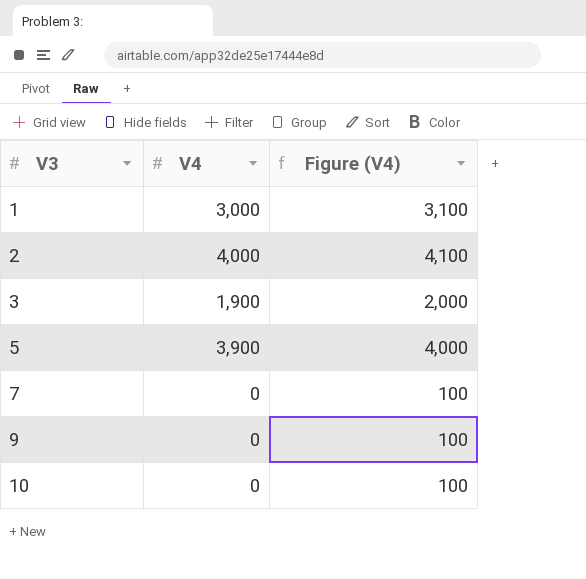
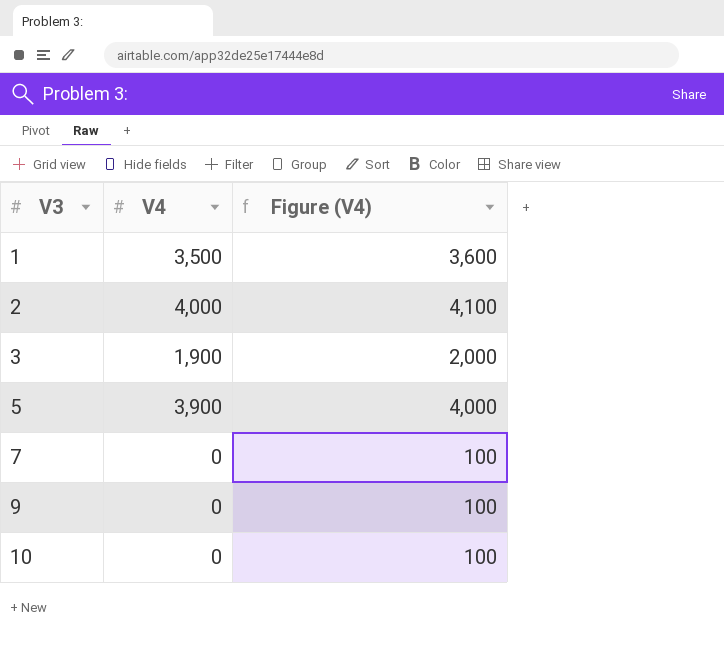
1 | V4: 3,000 -> 3,500
1 | Figure (V4): 3,100 -> 3,600

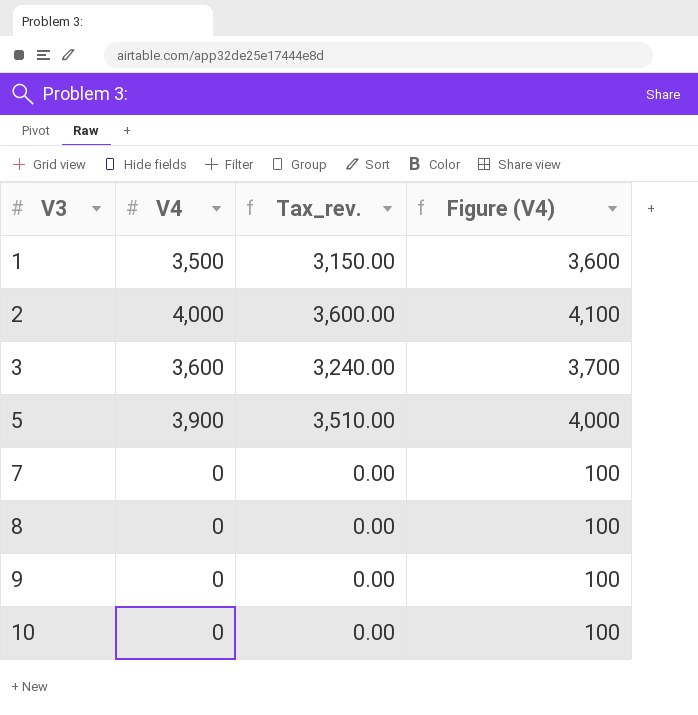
column Tax_rev. | formula: none -> [V4] * 0.9
3 | V4: 1,900 -> 3,600
3 | Figure (V4): 2,000 -> 3,700
row 8: none -> 0 | 0.00 | 100

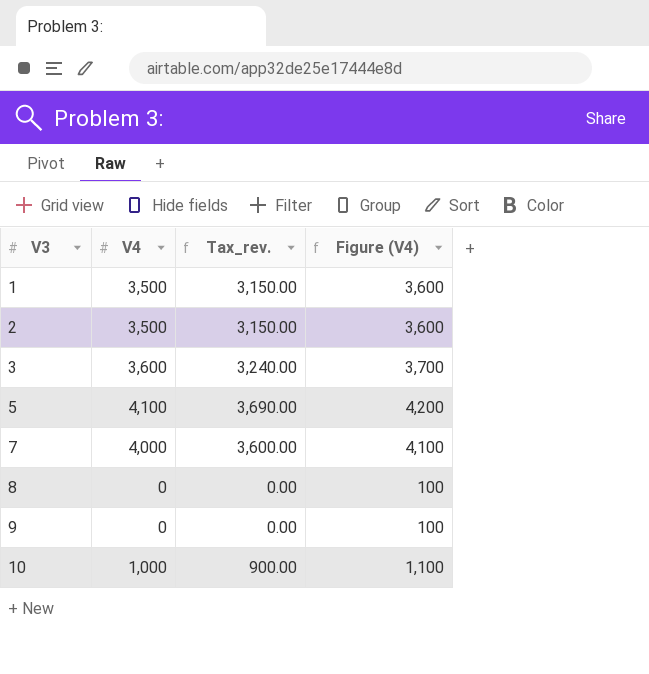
2 | V4: 4,000 -> 3,500
2 | Tax_rev.: 3,600.00 -> 3,150.00
2 | Figure (V4): 4,100 -> 3,600
5 | V4: 3,900 -> 4,100
5 | Tax_rev.: 3,510.00 -> 3,690.00
5 | Figure (V4): 4,000 -> 4,200
7 | V4: 0 -> 4,000
7 | Tax_rev.: 0.00 -> 3,600.00
7 | Figure (V4): 100 -> 4,100
10 | V4: 0 -> 1,000
10 | Tax_rev.: 0.00 -> 900.00
10 | Figure (V4): 100 -> 1,100

